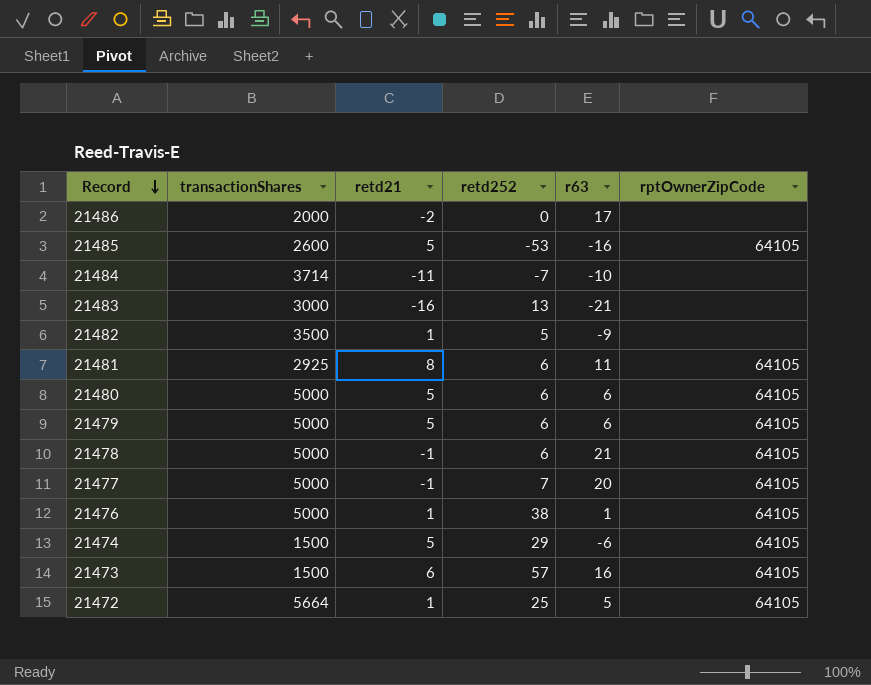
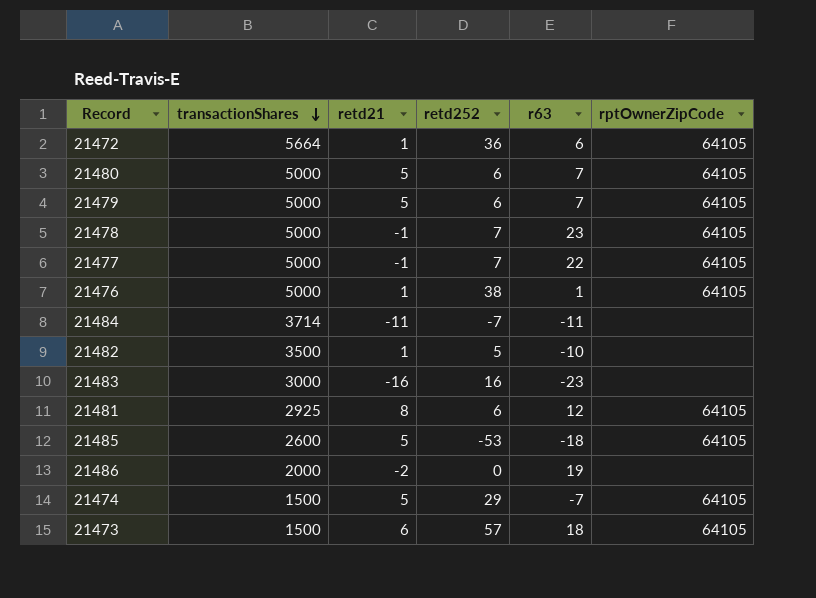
row order: Record descending -> transactionShares descending
21472 | retd252: 25 -> 36
21472 | r63: 5 -> 6
21480 | r63: 6 -> 7
21479 | r63: 6 -> 7
21478 | retd252: 6 -> 7
21478 | r63: 21 -> 23
21477 | r63: 20 -> 22
21484 | r63: -10 -> -11
21482 | r63: -9 -> -10
21483 | retd252: 13 -> 16
21483 | r63: -21 -> -23
21481 | r63: 11 -> 12
21485 | r63: -16 -> -18
21486 | r63: 17 -> 19
21474 | r63: -6 -> -7
21473 | r63: 16 -> 18

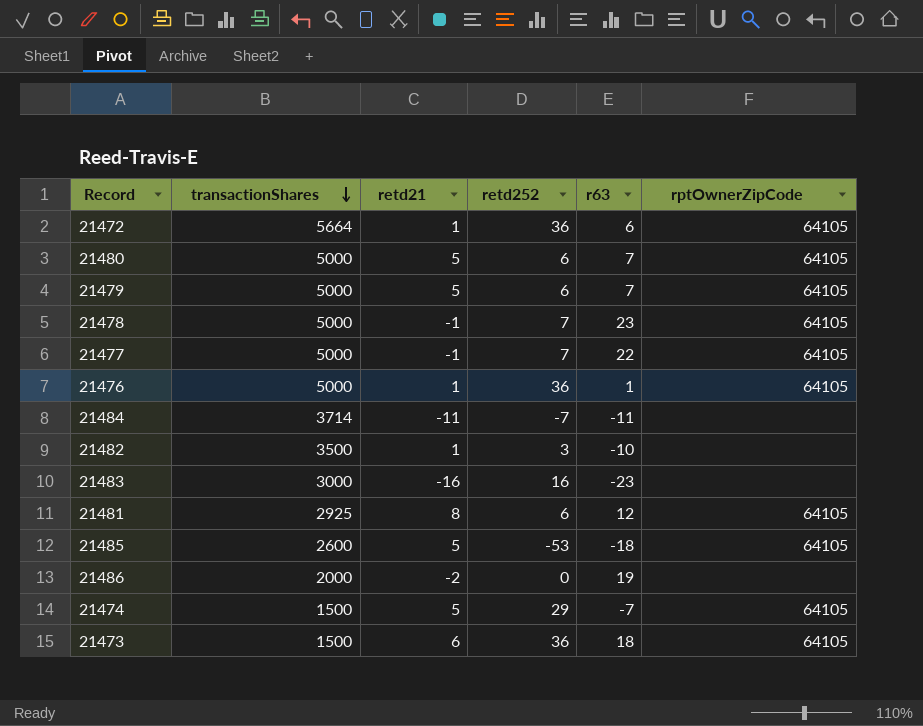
21476 | retd252: 38 -> 36
21482 | retd252: 5 -> 3
21473 | retd252: 57 -> 36

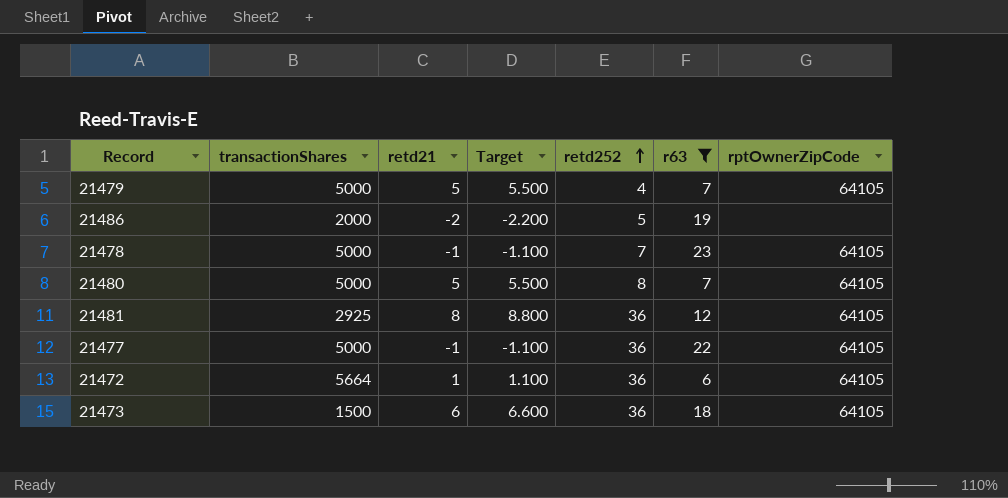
filter: none -> r63 >= 6
row order: transactionShares descending -> retd252 ascending
column Target | formula: none -> [retd21] * 1.1
21479 | retd252: 6 -> 4
21486 | retd252: 0 -> 5
21480 | retd252: 6 -> 8
21481 | retd252: 6 -> 36
21477 | retd252: 7 -> 36

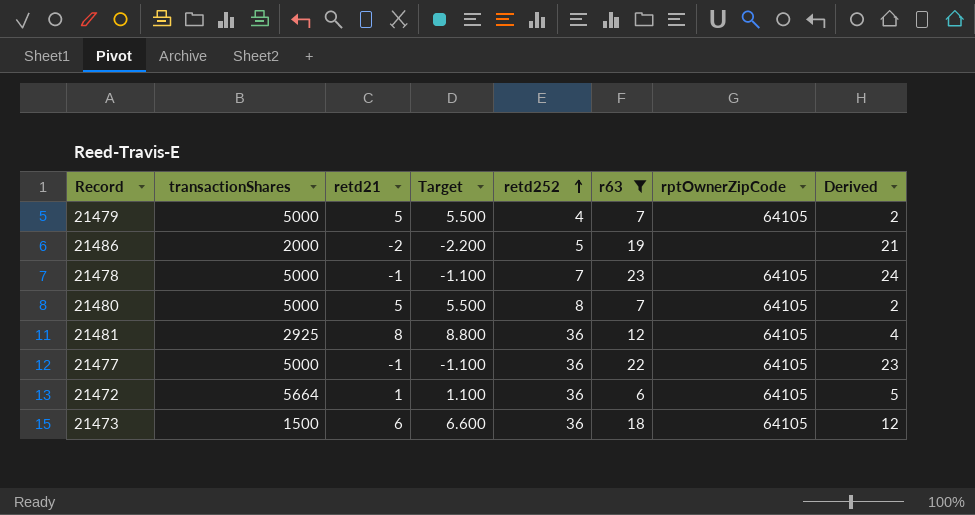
column Derived | formula: none -> [r63] - [retd21]

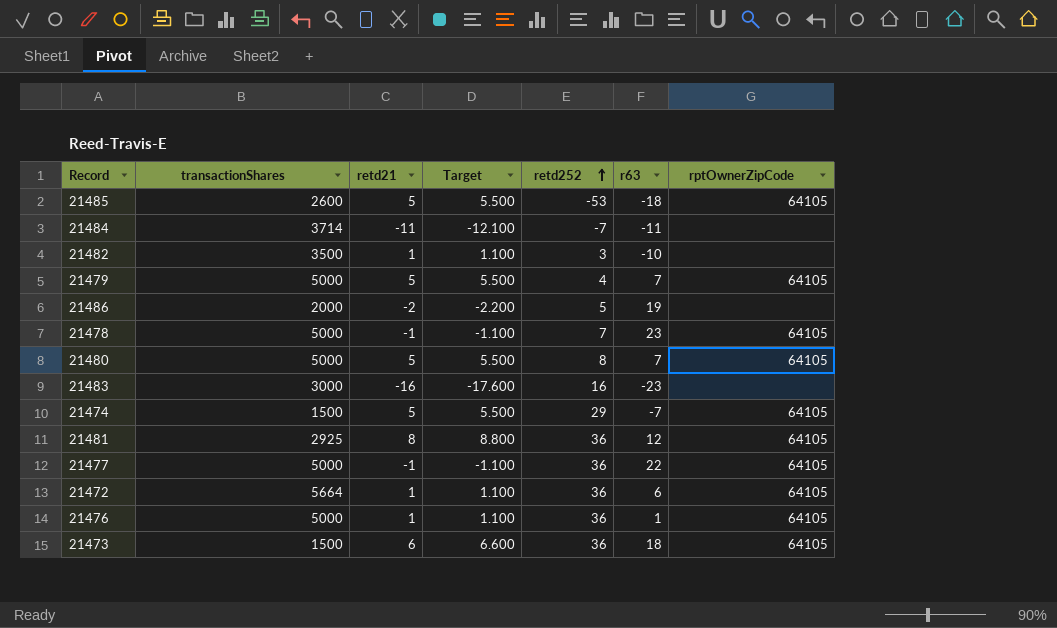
filter: r63 >= 6 -> none
column Derived | formula: [r63] - [retd21] -> none

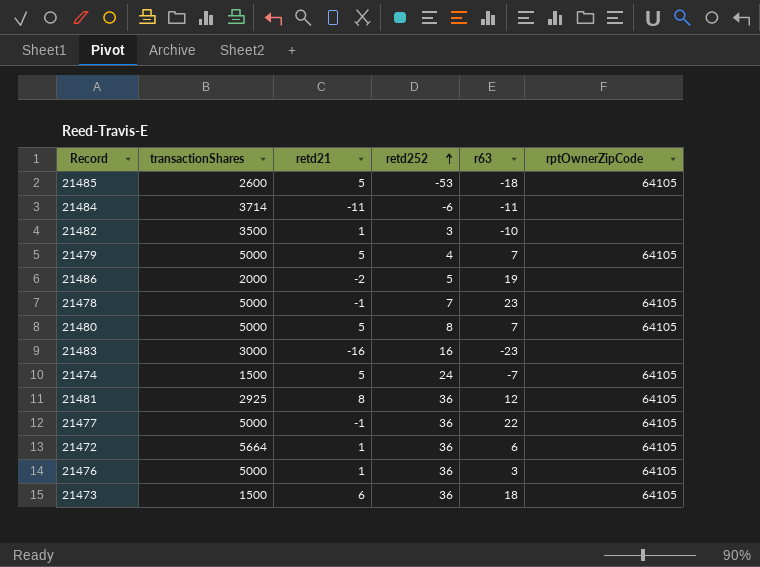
column Target | formula: [retd21] * 1.1 -> none
21484 | retd252: -7 -> -6
21474 | retd252: 29 -> 24
21476 | r63: 1 -> 3

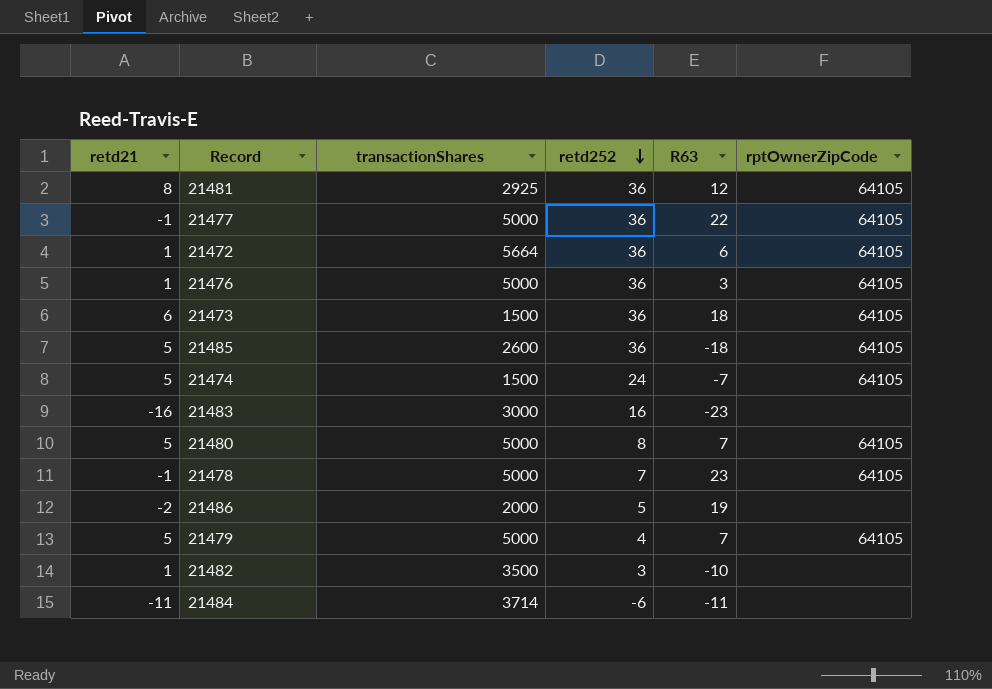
row order: retd252 ascending -> retd252 descending
column retd21 | position: 3 -> 1
column name: r63 -> R63
21485 | retd252: -53 -> 36

